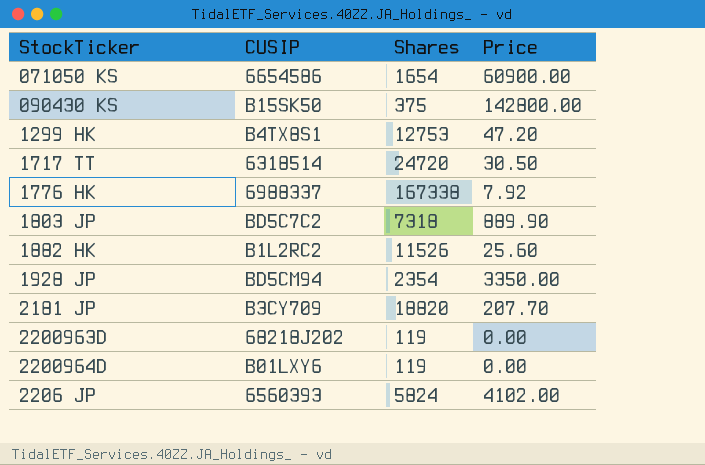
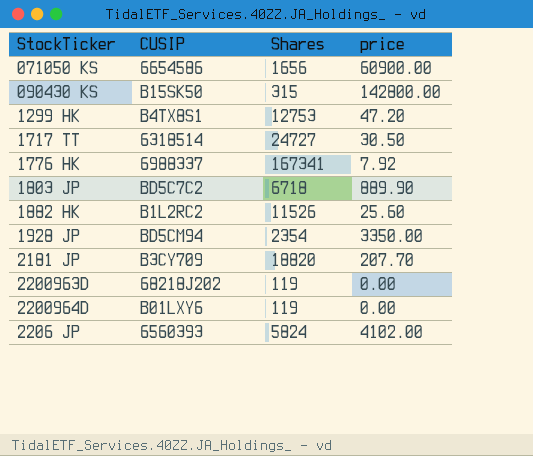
column name: Price -> price
071050 KS | Shares: 1654 -> 1656
090430 KS | Shares: 375 -> 315
1717 TT | Shares: 24720 -> 24727
1776 HK | Shares: 167338 -> 167341
1803 JP | Shares: 7318 -> 6718

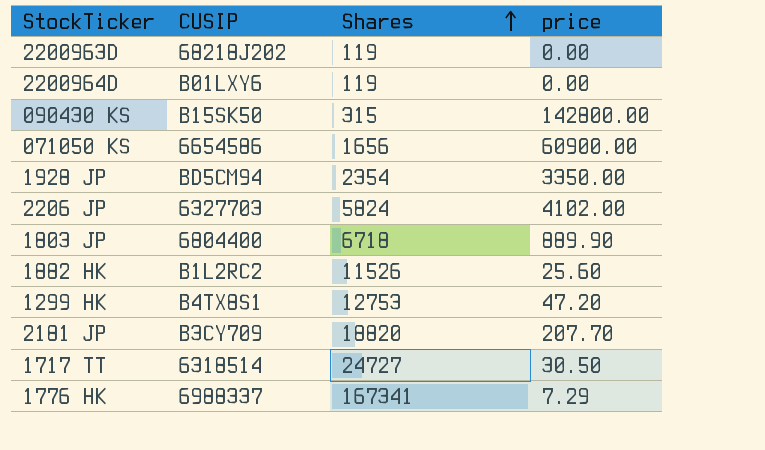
row order: none -> Shares ascending
2206 JP | CUSIP: 6560393 -> 6327703
1803 JP | CUSIP: BD5C7C2 -> 6804400
1776 HK | price: 7.92 -> 7.29

